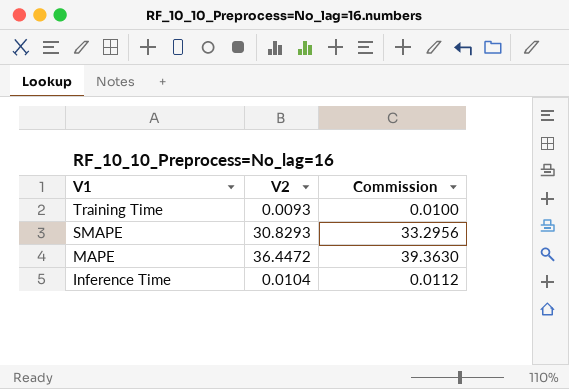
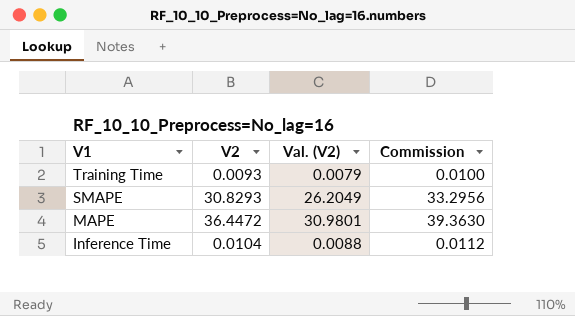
column Val. (V2) | formula: none -> [V2] * 0.85

